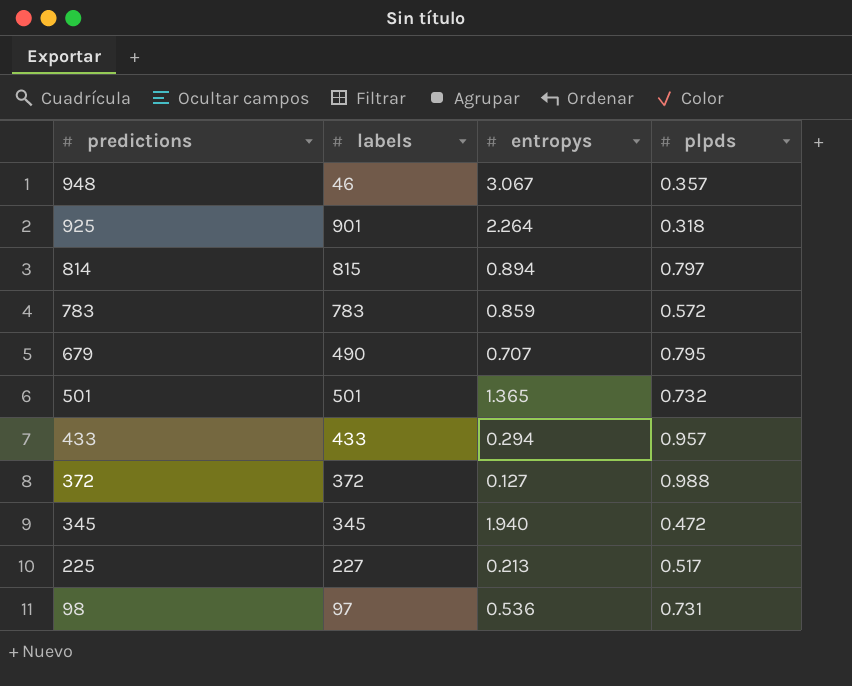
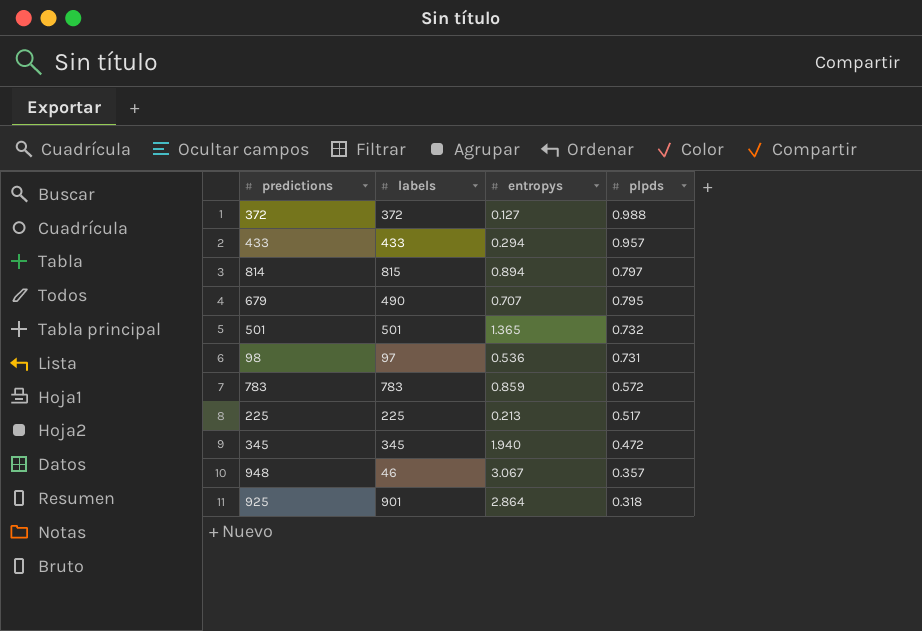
row order: predictions descending -> plpds descending
225 | labels: 227 -> 225
925 | entropys: 2.264 -> 2.864

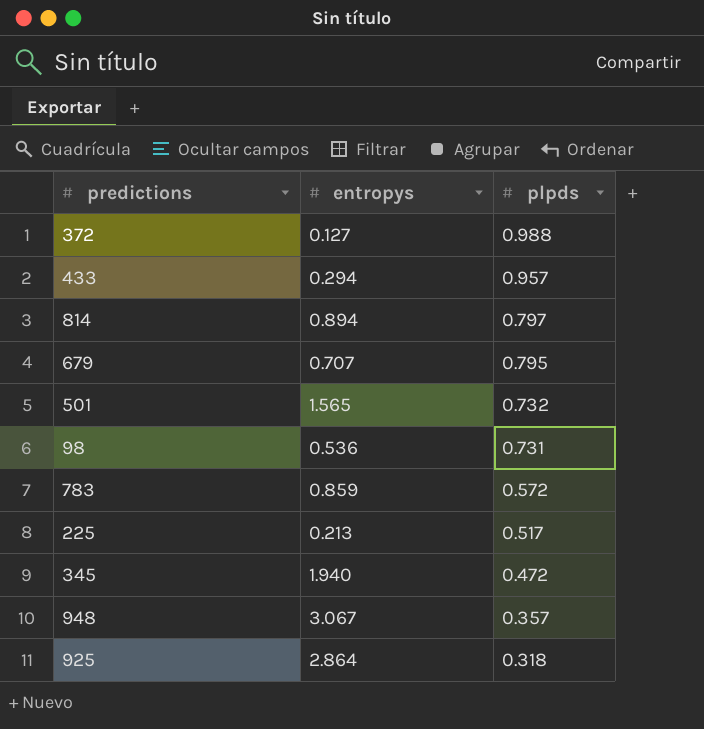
column labels | position: 2 -> none
501 | entropys: 1.365 -> 1.565

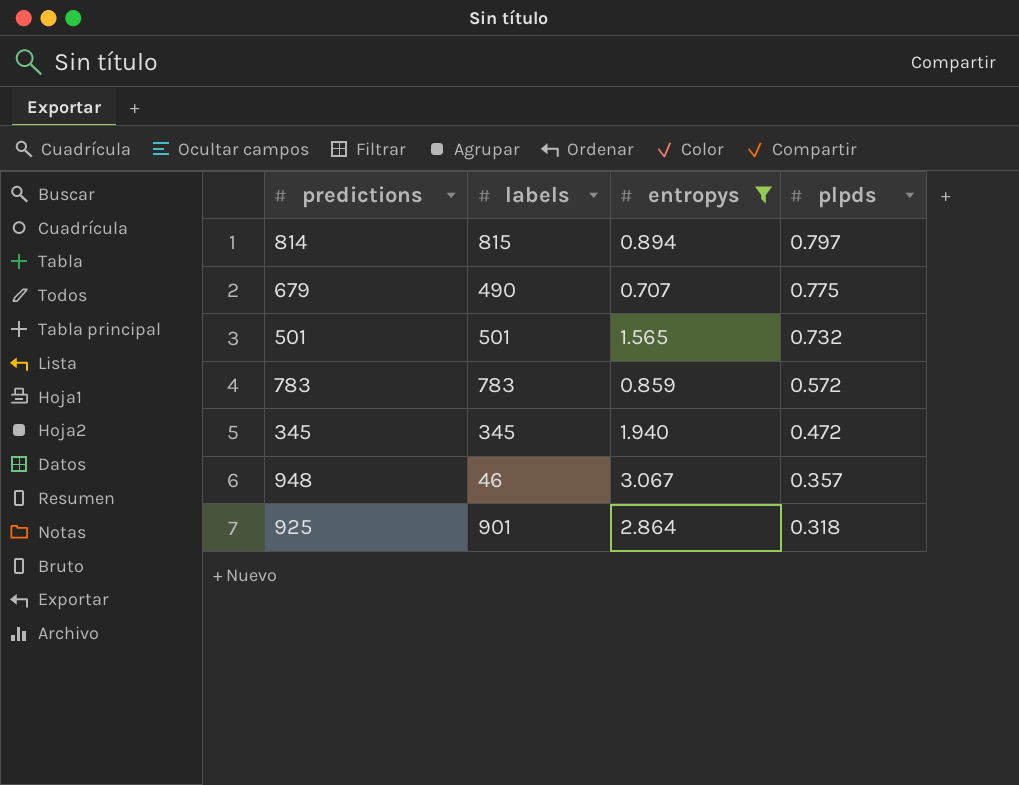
filter: none -> entropys >= 0.707
column labels | position: none -> 2
679 | plpds: 0.795 -> 0.775

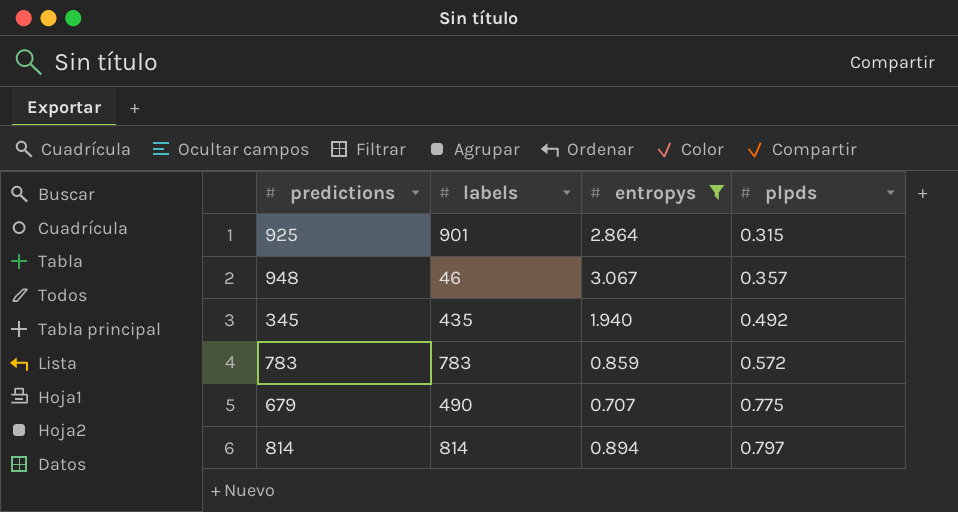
row order: plpds descending -> plpds ascending
row 501: 501 | 1.565 | 0.732 -> none
925 | plpds: 0.318 -> 0.315
345 | labels: 345 -> 435
345 | plpds: 0.472 -> 0.492
814 | labels: 815 -> 814

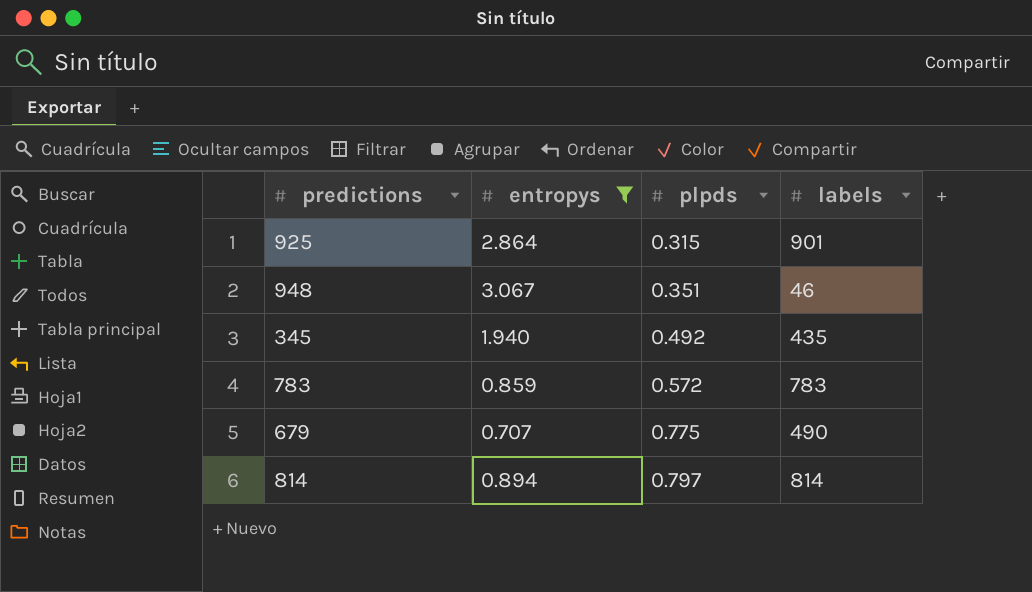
column labels | position: 2 -> 4
948 | plpds: 0.357 -> 0.351

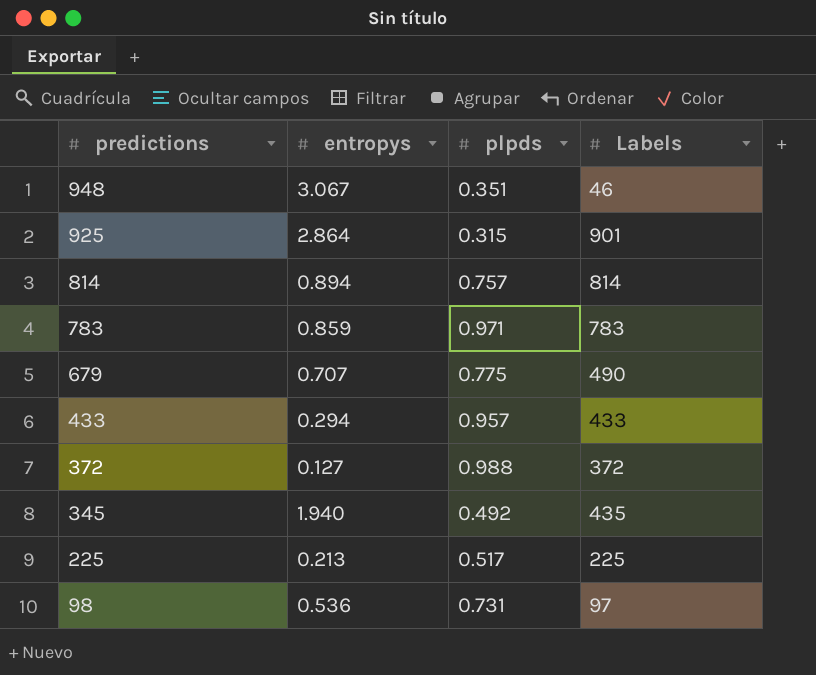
filter: entropys >= 0.707 -> none
row order: plpds ascending -> predictions descending
column name: labels -> Labels
814 | plpds: 0.797 -> 0.757
783 | plpds: 0.572 -> 0.971

